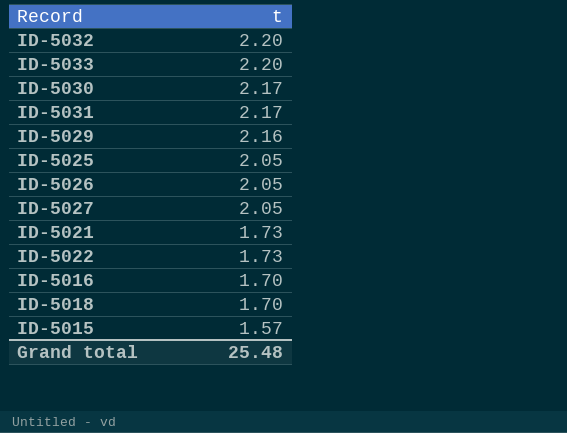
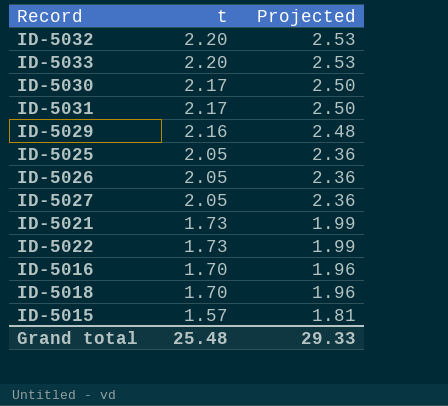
column Projected | formula: none -> [t] * 1.15

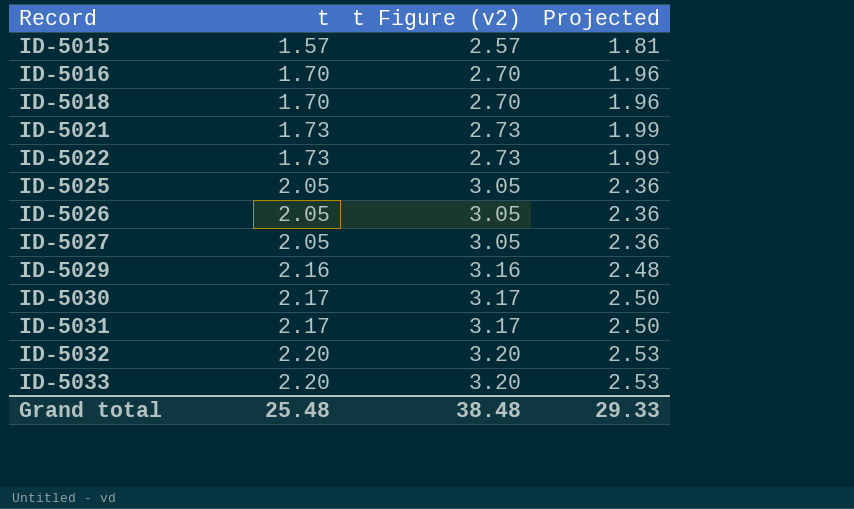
row order: t descending -> Record ascending
column t Figure (v2) | formula: none -> [t] + 1

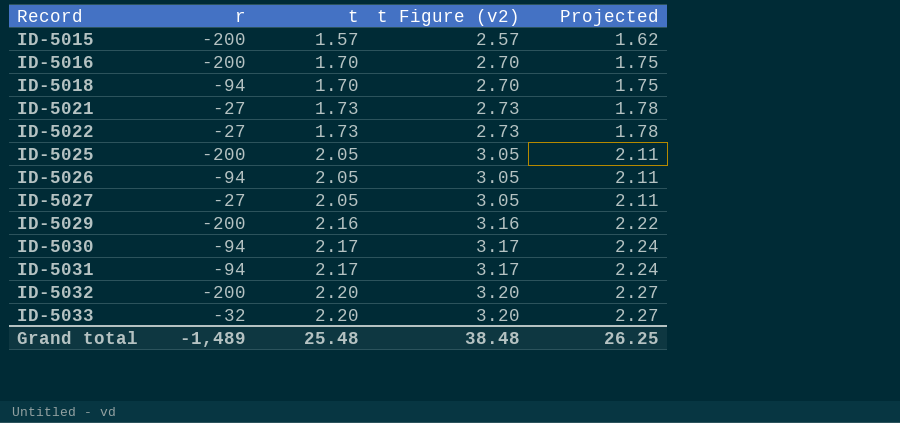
column r | position: none -> 2
column Projected | formula: [t] * 1.15 -> [t] * 1.03
Grand total | Projected: 29.33 -> 26.25

